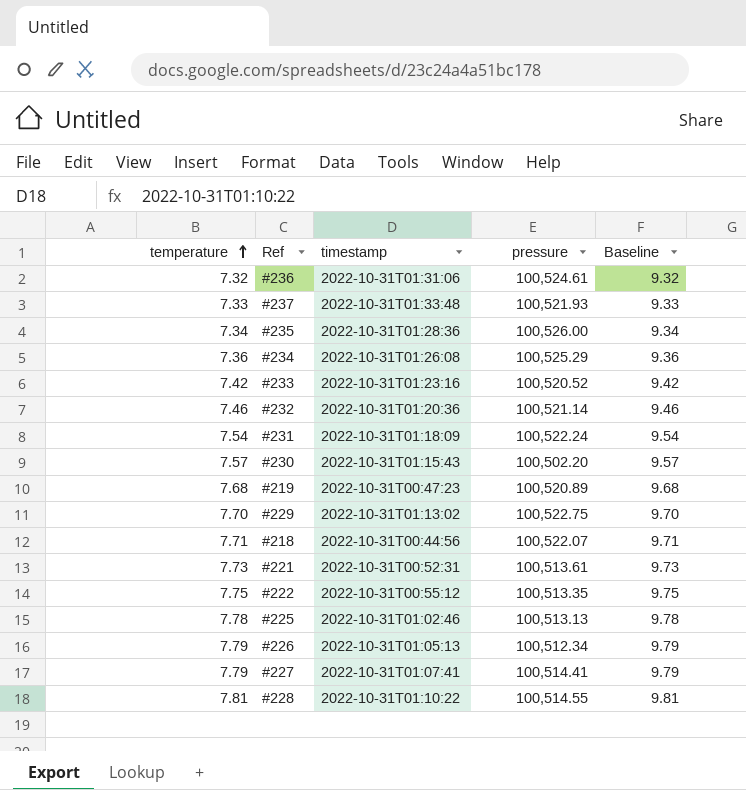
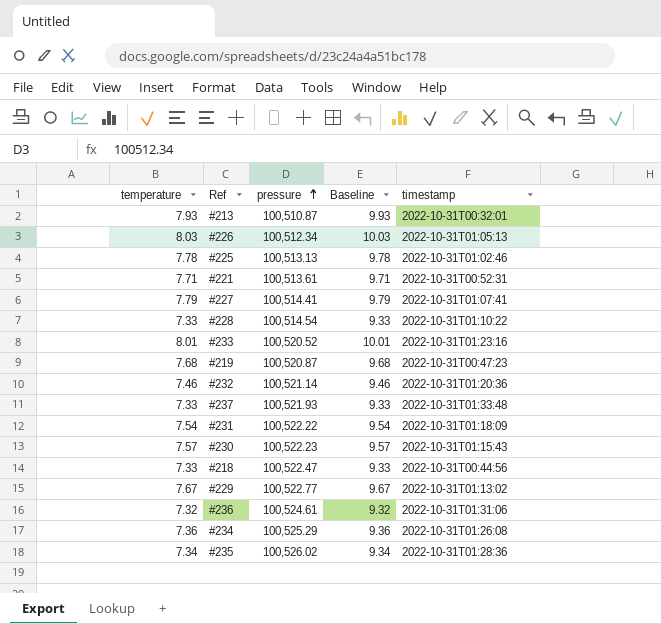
row order: temperature ascending -> pressure ascending
column timestamp | position: 3 -> 5
row #222: 7.75 | 2022-10-31T00:55:12 | 100,513.35 | 9.75 -> none
row #213: none -> 7.93 | 100,510.87 | 9.93 | 2022-10-31T00:32:01
#226 | temperature: 7.79 -> 8.03
#226 | Baseline: 9.79 -> 10.03
#221 | temperature: 7.73 -> 7.71
#221 | Baseline: 9.73 -> 9.71
#228 | temperature: 7.81 -> 7.33
#228 | pressure: 100,514.55 -> 100,514.54
#228 | Baseline: 9.81 -> 9.33
#233 | temperature: 7.42 -> 8.01
#233 | Baseline: 9.42 -> 10.01
#219 | pressure: 100,520.89 -> 100,520.87
#231 | pressure: 100,522.24 -> 100,522.22
#230 | pressure: 100,502.20 -> 100,522.23
#218 | temperature: 7.71 -> 7.33
#218 | pressure: 100,522.07 -> 100,522.47
#218 | Baseline: 9.71 -> 9.33
#229 | temperature: 7.70 -> 7.67
#229 | pressure: 100,522.75 -> 100,522.77
#229 | Baseline: 9.70 -> 9.67
#235 | pressure: 100,526.00 -> 100,526.02

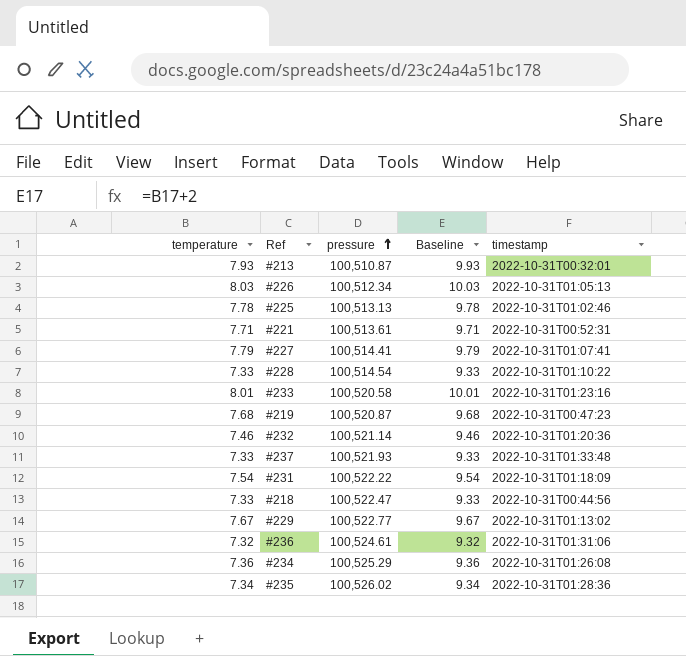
row #230: 7.57 | 100,522.23 | 9.57 | 2022-10-31T01:15:43 -> none
#233 | pressure: 100,520.52 -> 100,520.58

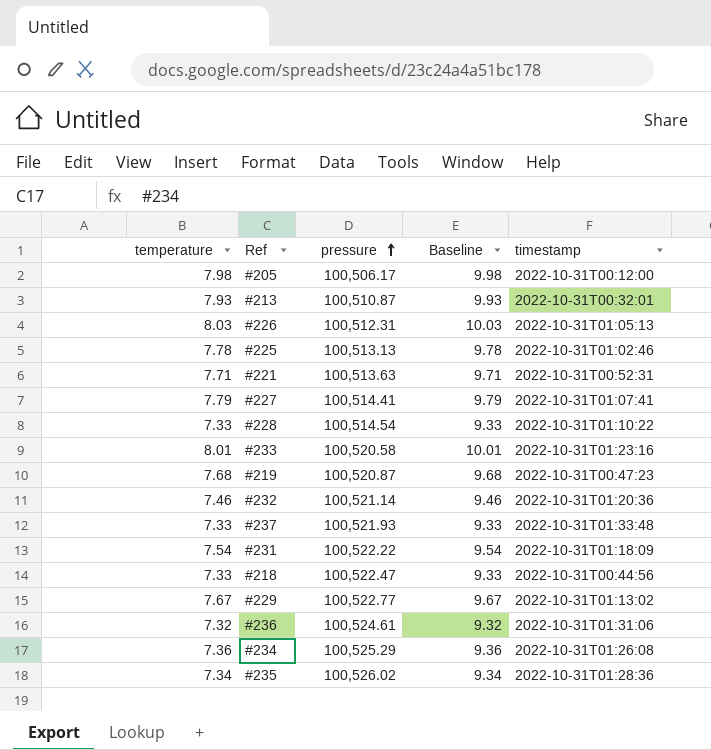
row #205: none -> 7.98 | 100,506.17 | 9.98 | 2022-10-31T00:12:00
#226 | pressure: 100,512.34 -> 100,512.31
#221 | pressure: 100,513.61 -> 100,513.63

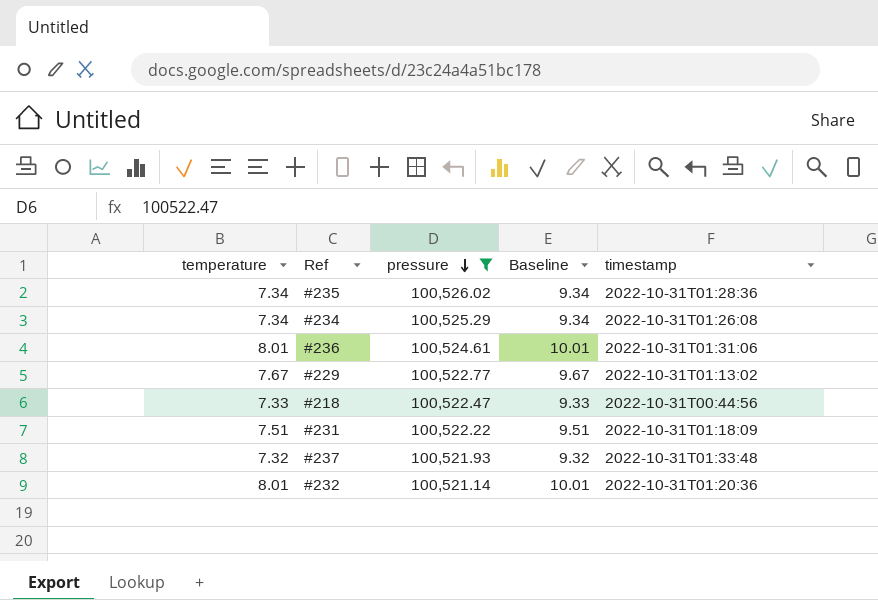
filter: none -> pressure >= 100,521.14
row order: pressure ascending -> pressure descending
#234 | temperature: 7.36 -> 7.34
#234 | Baseline: 9.36 -> 9.34
#236 | temperature: 7.32 -> 8.01
#236 | Baseline: 9.32 -> 10.01
#231 | temperature: 7.54 -> 7.51
#231 | Baseline: 9.54 -> 9.51
#237 | temperature: 7.33 -> 7.32
#237 | Baseline: 9.33 -> 9.32
#232 | temperature: 7.46 -> 8.01
#232 | Baseline: 9.46 -> 10.01

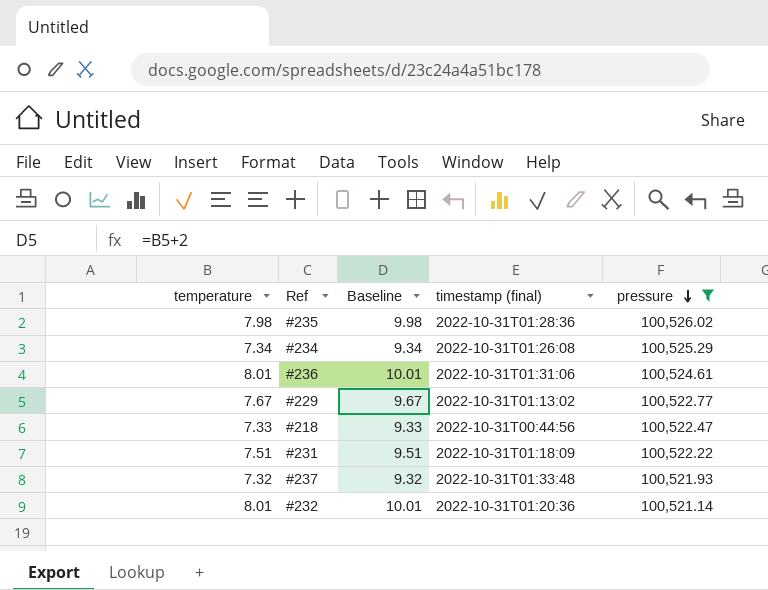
column name: timestamp -> timestamp (final)
column pressure | position: 3 -> 5
#235 | temperature: 7.34 -> 7.98
#235 | Baseline: 9.34 -> 9.98

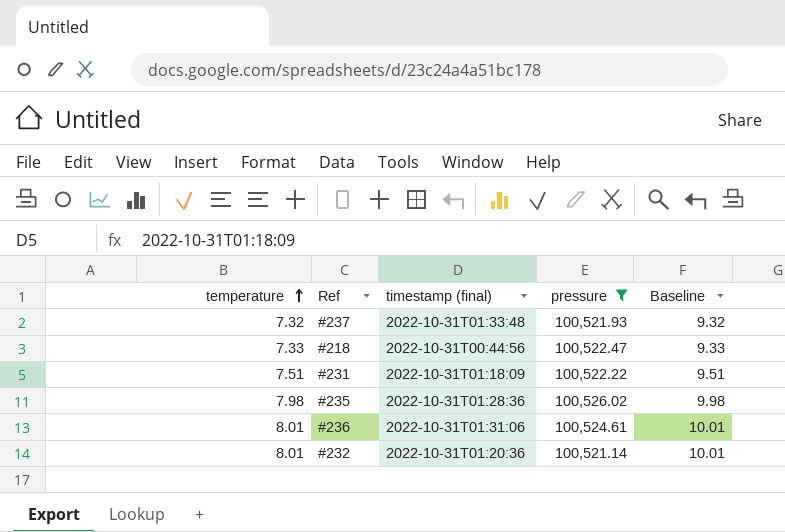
row order: pressure descending -> temperature ascending
column Baseline | position: 3 -> 5
row #234: 7.34 | 9.34 | 2022-10-31T01:26:08 | 100,525.29 -> none
row #229: 7.67 | 9.67 | 2022-10-31T01:13:02 | 100,522.77 -> none

